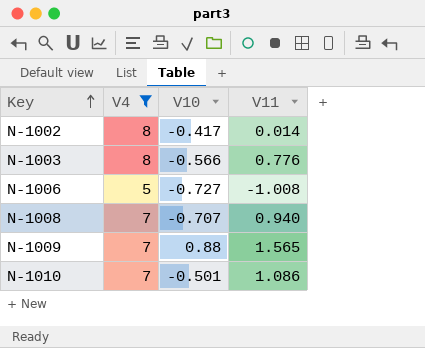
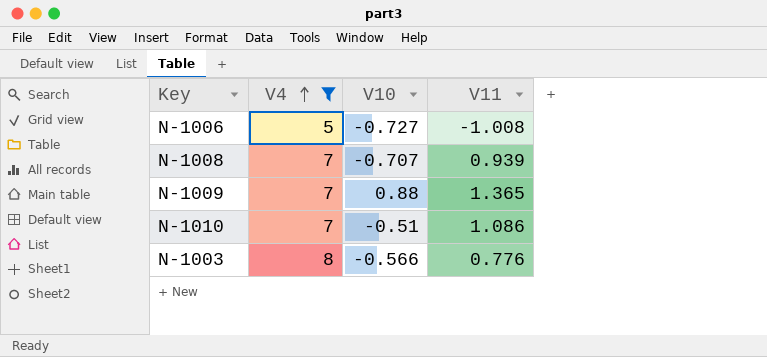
row order: Key ascending -> V4 ascending
row N-1002: 8 | -0.417 | 0.014 -> none
N-1008 | V11: 0.940 -> 0.939
N-1009 | V11: 1.565 -> 1.365
N-1010 | V10: -0.501 -> -0.51

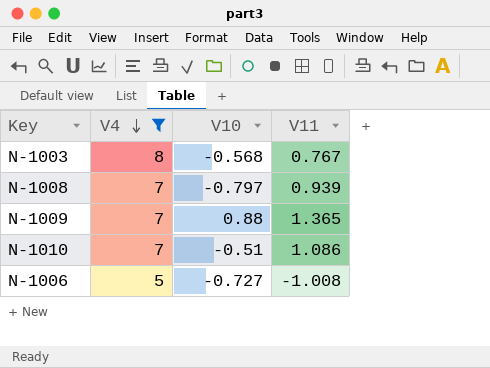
row order: V4 ascending -> V4 descending
N-1003 | V10: -0.566 -> -0.568
N-1003 | V11: 0.776 -> 0.767
N-1008 | V10: -0.707 -> -0.797

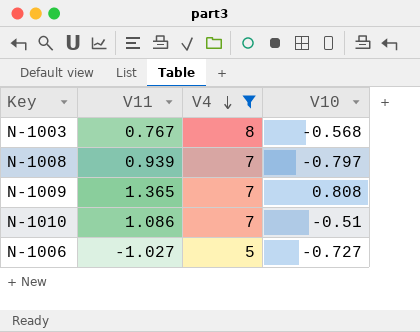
column V11 | position: 4 -> 2
N-1009 | V10: 0.88 -> 0.808
N-1006 | V11: -1.008 -> -1.027

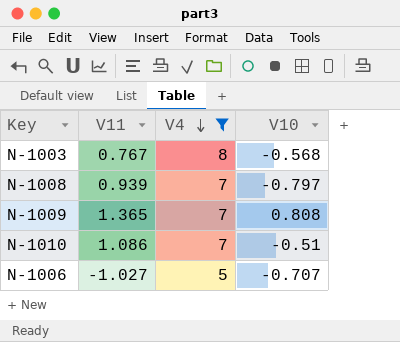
N-1006 | V10: -0.727 -> -0.707

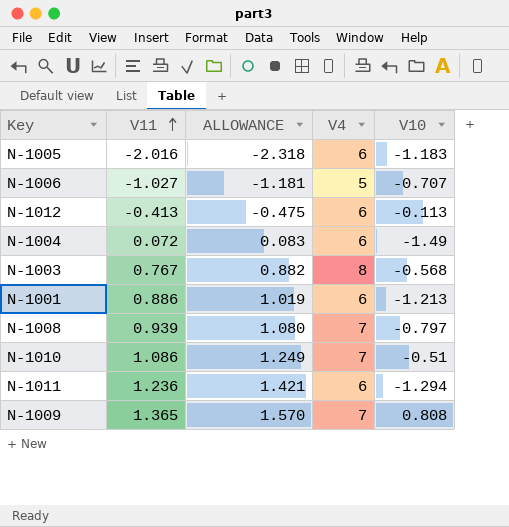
filter: V4 != 6 -> none
row order: V4 descending -> V11 ascending
column ALLOWANCE | formula: none -> [V11] * 1.15

